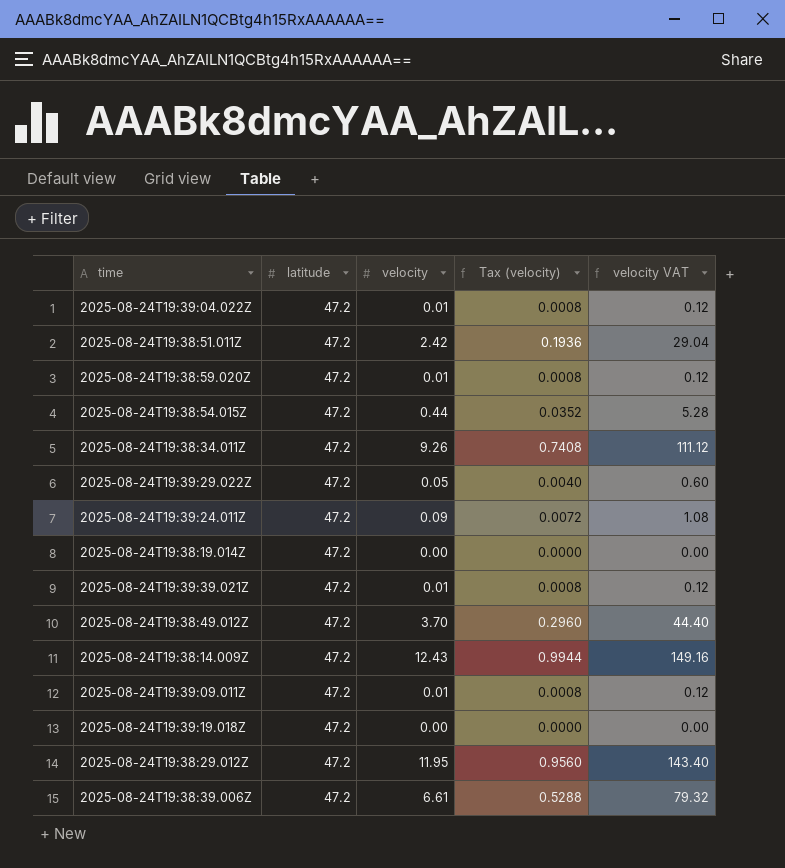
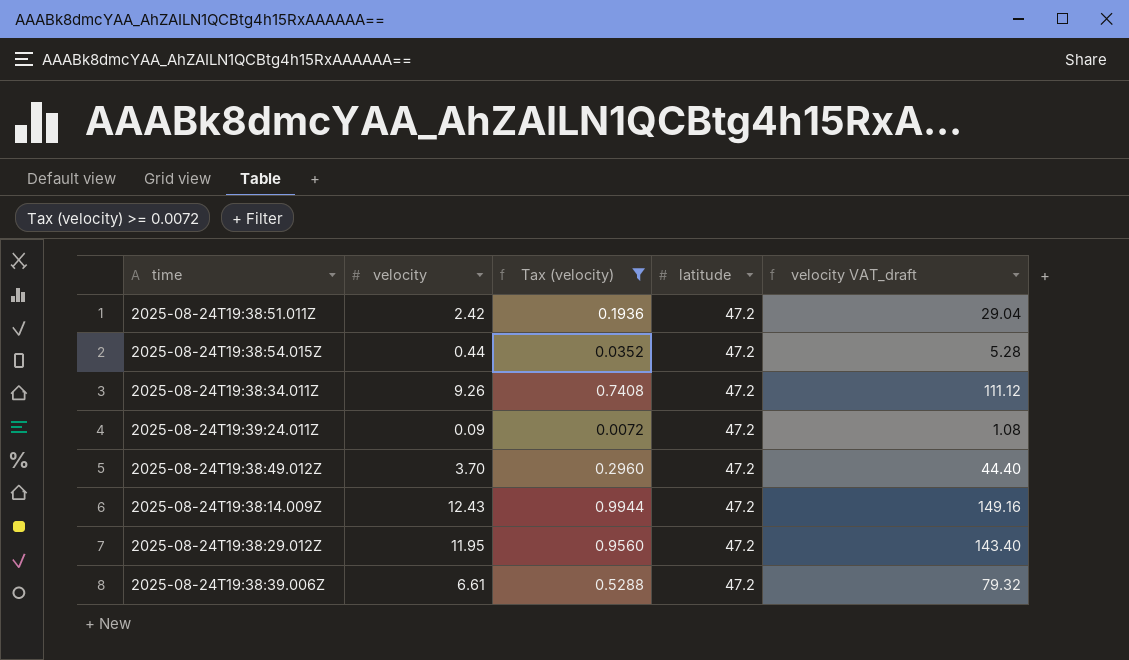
filter: none -> Tax (velocity) >= 0.0072
column latitude | position: 2 -> 4
column name: velocity VAT -> velocity VAT_draft

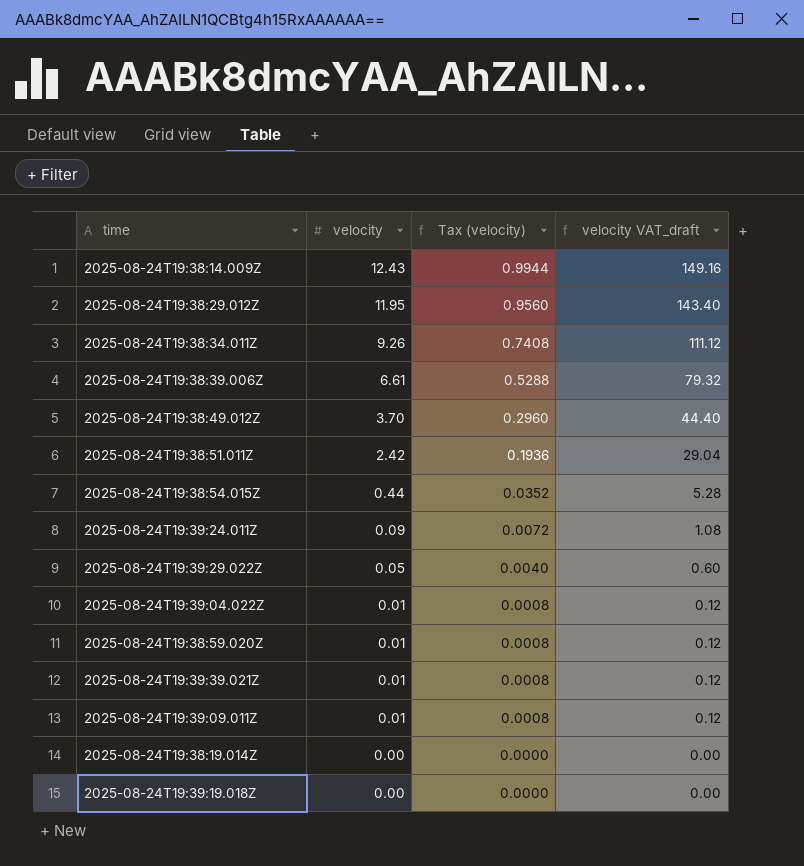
filter: Tax (velocity) >= 0.0072 -> none
row order: none -> velocity descending
column latitude | position: 4 -> none

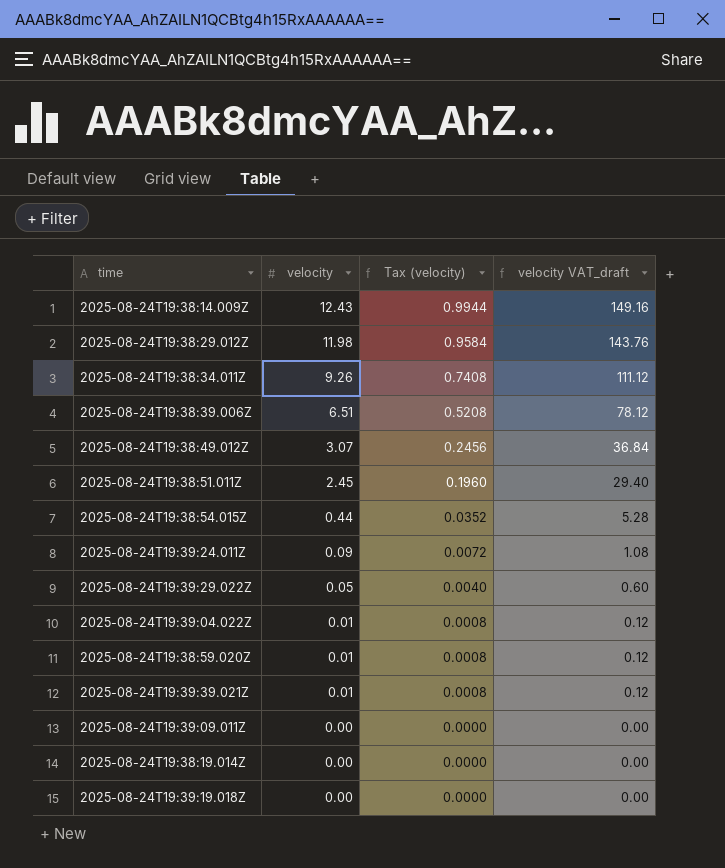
2025-08-24T19:38:29.012Z | velocity: 11.95 -> 11.98
2025-08-24T19:38:29.012Z | Tax (velocity): 0.9560 -> 0.9584
2025-08-24T19:38:29.012Z | velocity VAT_draft: 143.40 -> 143.76
2025-08-24T19:38:39.006Z | velocity: 6.61 -> 6.51
2025-08-24T19:38:39.006Z | Tax (velocity): 0.5288 -> 0.5208
2025-08-24T19:38:39.006Z | velocity VAT_draft: 79.32 -> 78.12
2025-08-24T19:38:49.012Z | velocity: 3.70 -> 3.07
2025-08-24T19:38:49.012Z | Tax (velocity): 0.2960 -> 0.2456
2025-08-24T19:38:49.012Z | velocity VAT_draft: 44.40 -> 36.84
2025-08-24T19:38:51.011Z | velocity: 2.42 -> 2.45
2025-08-24T19:38:51.011Z | Tax (velocity): 0.1936 -> 0.1960
2025-08-24T19:38:51.011Z | velocity VAT_draft: 29.04 -> 29.40
2025-08-24T19:39:09.011Z | velocity: 0.01 -> 0.00
2025-08-24T19:39:09.011Z | Tax (velocity): 0.0008 -> 0.0000
2025-08-24T19:39:09.011Z | velocity VAT_draft: 0.12 -> 0.00

